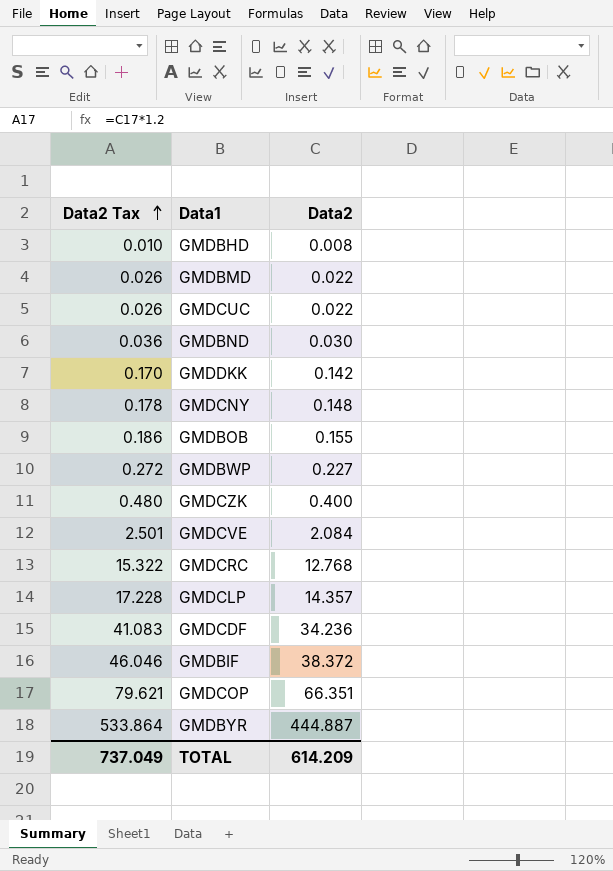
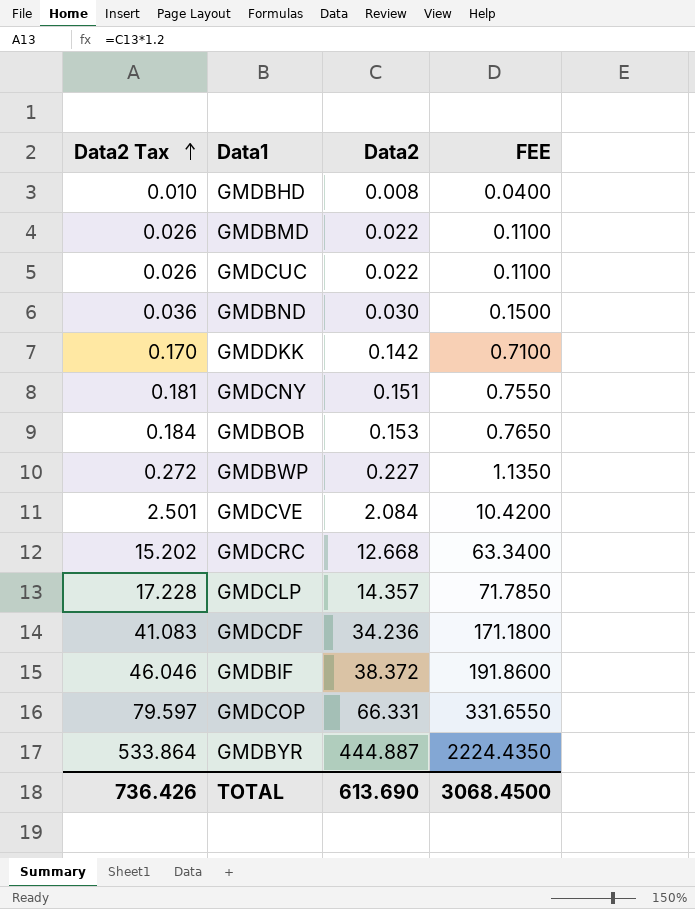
column FEE | formula: none -> [Data2] * 5
row GMDCZK: 0.480 | 0.400 -> none
GMDCNY | Data2 Tax: 0.178 -> 0.181
GMDCNY | Data2: 0.148 -> 0.151
GMDBOB | Data2 Tax: 0.186 -> 0.184
GMDBOB | Data2: 0.155 -> 0.153
GMDCRC | Data2 Tax: 15.322 -> 15.202
GMDCRC | Data2: 12.768 -> 12.668
GMDCOP | Data2 Tax: 79.621 -> 79.597
GMDCOP | Data2: 66.351 -> 66.331
TOTAL | Data2 Tax: 737.049 -> 736.426
TOTAL | Data2: 614.209 -> 613.690

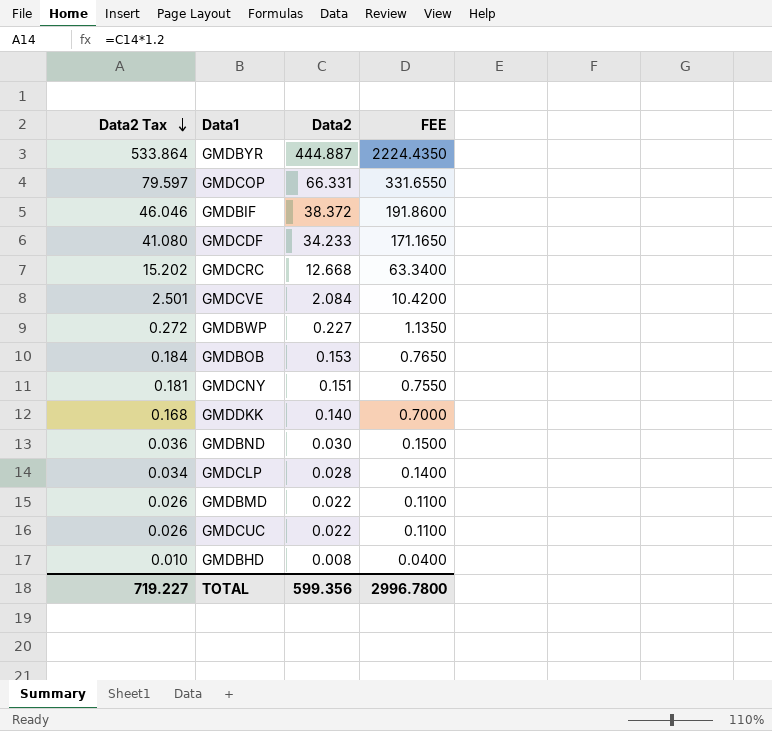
row order: Data2 Tax ascending -> Data2 Tax descending
GMDCDF | Data2 Tax: 41.083 -> 41.080
GMDCDF | Data2: 34.236 -> 34.233
GMDCDF | FEE: 171.1800 -> 171.1650
GMDDKK | Data2 Tax: 0.170 -> 0.168
GMDDKK | Data2: 0.142 -> 0.140
GMDDKK | FEE: 0.7100 -> 0.7000
GMDCLP | Data2 Tax: 17.228 -> 0.034
GMDCLP | Data2: 14.357 -> 0.028
GMDCLP | FEE: 71.7850 -> 0.1400
TOTAL | Data2 Tax: 736.426 -> 719.227
TOTAL | Data2: 613.690 -> 599.356
TOTAL | FEE: 3068.4500 -> 2996.7800

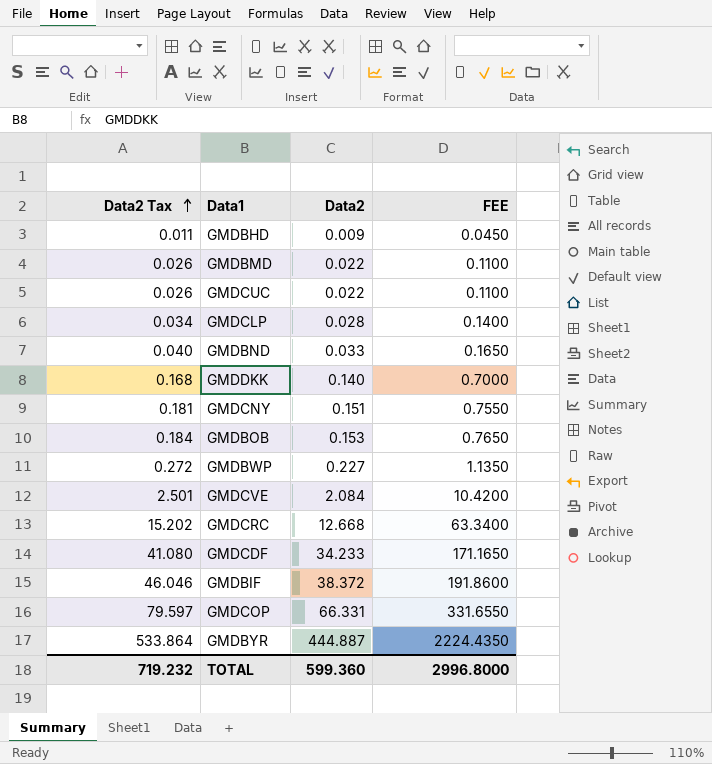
row order: Data2 Tax descending -> Data2 Tax ascending
GMDBHD | Data2 Tax: 0.010 -> 0.011
GMDBHD | Data2: 0.008 -> 0.009
GMDBHD | FEE: 0.0400 -> 0.0450
GMDBND | Data2 Tax: 0.036 -> 0.040
GMDBND | Data2: 0.030 -> 0.033
GMDBND | FEE: 0.1500 -> 0.1650
TOTAL | Data2 Tax: 719.227 -> 719.232
TOTAL | Data2: 599.356 -> 599.360
TOTAL | FEE: 2996.7800 -> 2996.8000

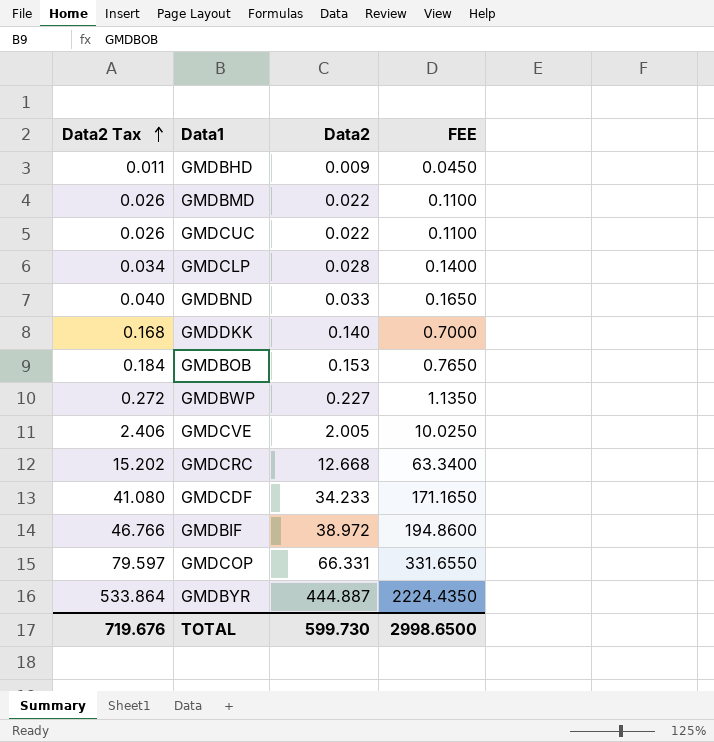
row GMDCNY: 0.181 | 0.151 | 0.7550 -> none
GMDCVE | Data2 Tax: 2.501 -> 2.406
GMDCVE | Data2: 2.084 -> 2.005
GMDCVE | FEE: 10.4200 -> 10.0250
GMDBIF | Data2 Tax: 46.046 -> 46.766
GMDBIF | Data2: 38.372 -> 38.972
GMDBIF | FEE: 191.8600 -> 194.8600
TOTAL | Data2 Tax: 719.232 -> 719.676
TOTAL | Data2: 599.360 -> 599.730
TOTAL | FEE: 2996.8000 -> 2998.6500

